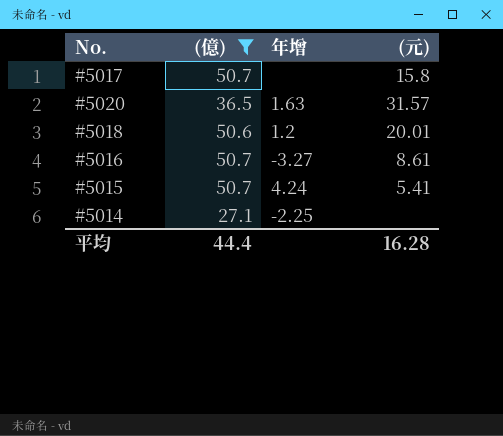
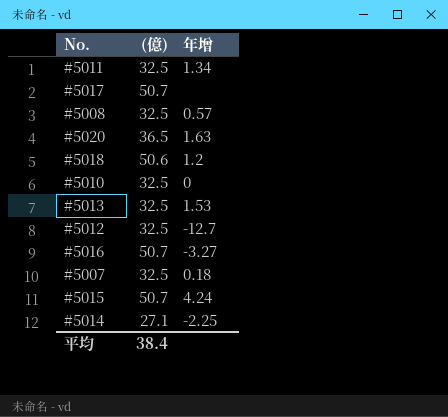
filter: (億) != 32.5 -> none
column (元) | position: 4 -> none
平均 | (億): 44.4 -> 38.4

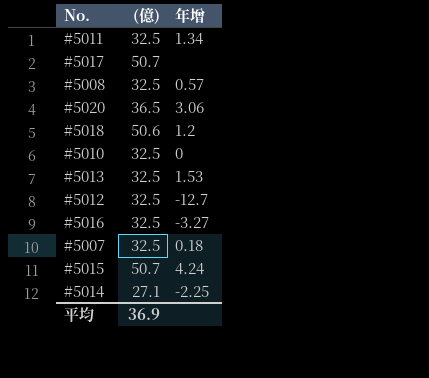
#5020 | 年增: 1.63 -> 3.06
#5016 | (億): 50.7 -> 32.5
平均 | (億): 38.4 -> 36.9

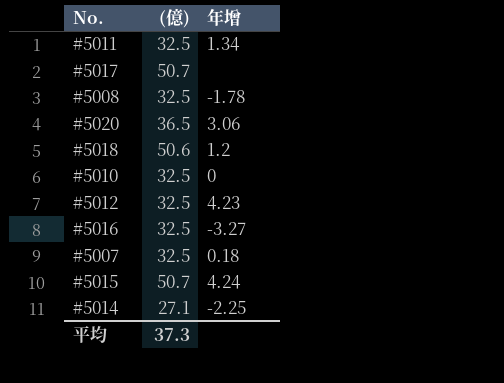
row #5013: 32.5 | 1.53 -> none
#5008 | 年增: 0.57 -> -1.78
#5012 | 年增: -12.7 -> 4.23
平均 | (億): 36.9 -> 37.3

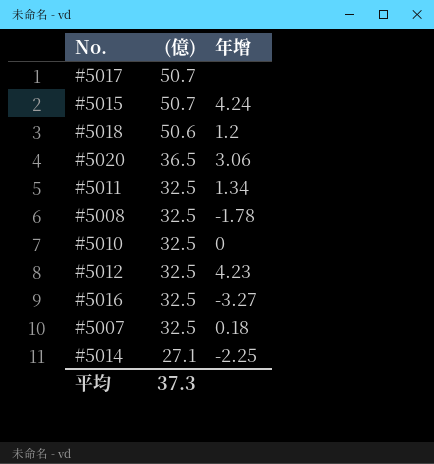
row order: none -> (億) descending

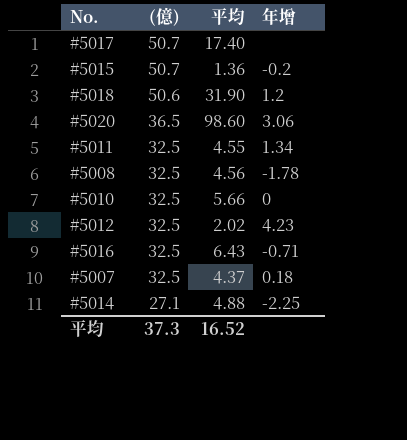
column 平均 | position: none -> 3
#5015 | 年增: 4.24 -> -0.2
#5016 | 年增: -3.27 -> -0.71

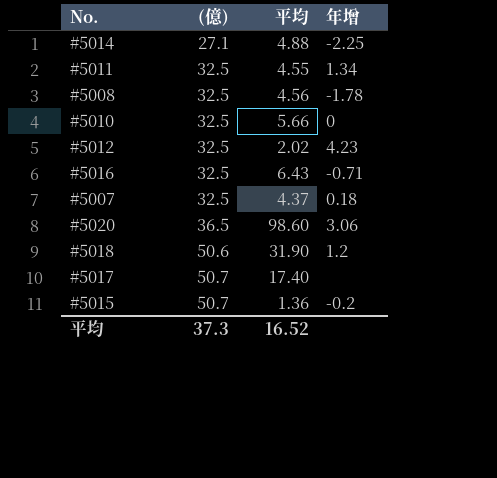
row order: (億) descending -> (億) ascending

